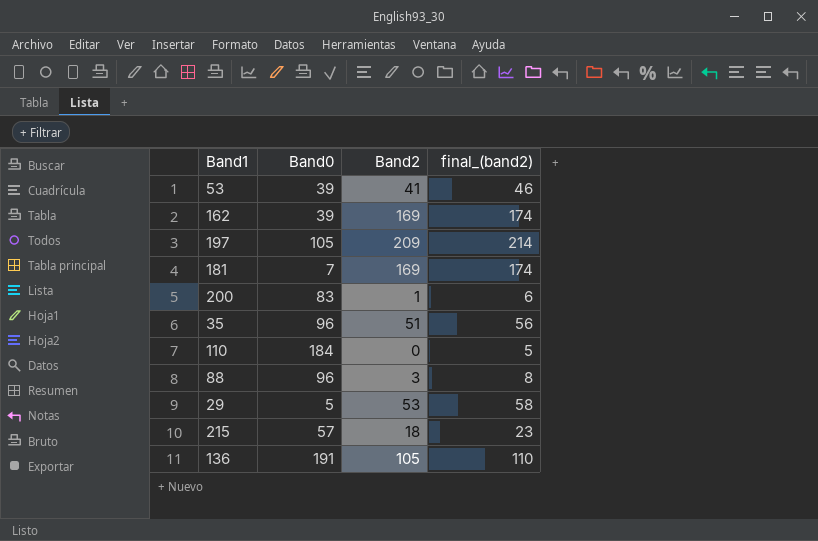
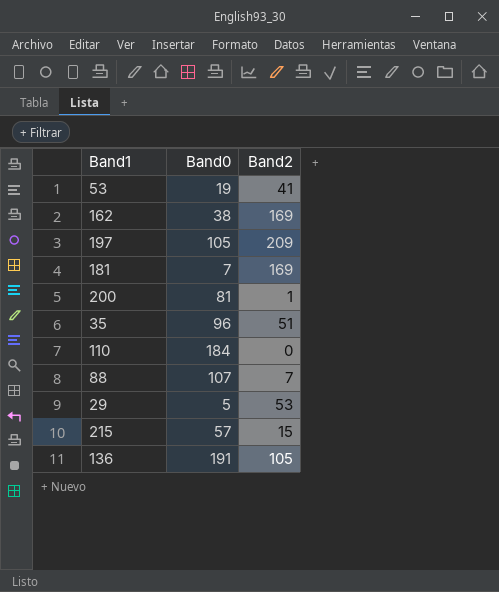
column final_(band2) | formula: [Band2] + 5 -> none
53 | Band0: 39 -> 19
162 | Band0: 39 -> 38
200 | Band0: 83 -> 81
88 | Band0: 96 -> 107
88 | Band2: 3 -> 7
215 | Band2: 18 -> 15

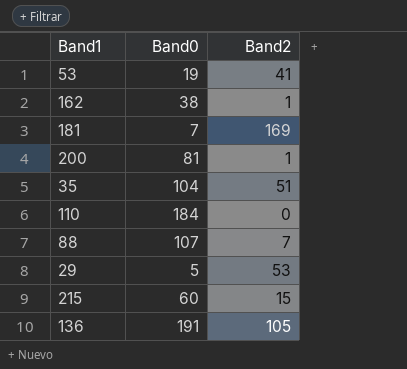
row 197: 105 | 209 -> none
162 | Band2: 169 -> 1
35 | Band0: 96 -> 104
215 | Band0: 57 -> 60

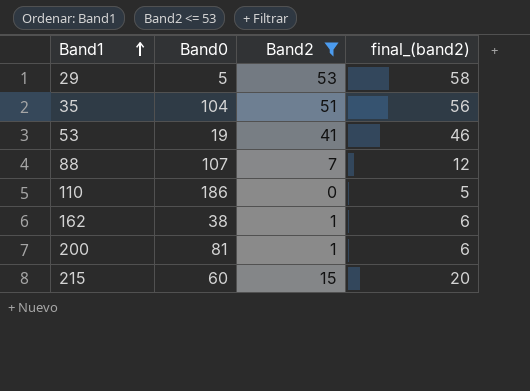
filter: none -> Band2 <= 53
row order: none -> Band1 ascending
column final_(band2) | formula: none -> [Band2] + 5
110 | Band0: 184 -> 186

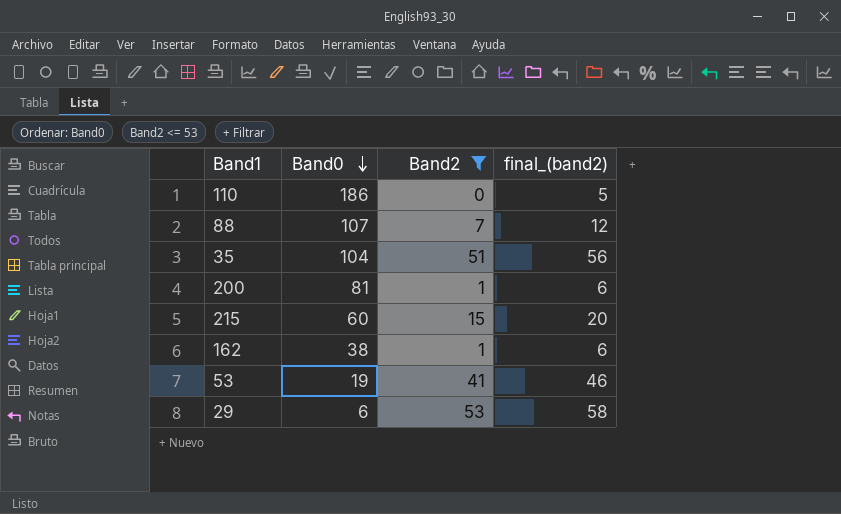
row order: Band1 ascending -> Band0 descending
29 | Band0: 5 -> 6

